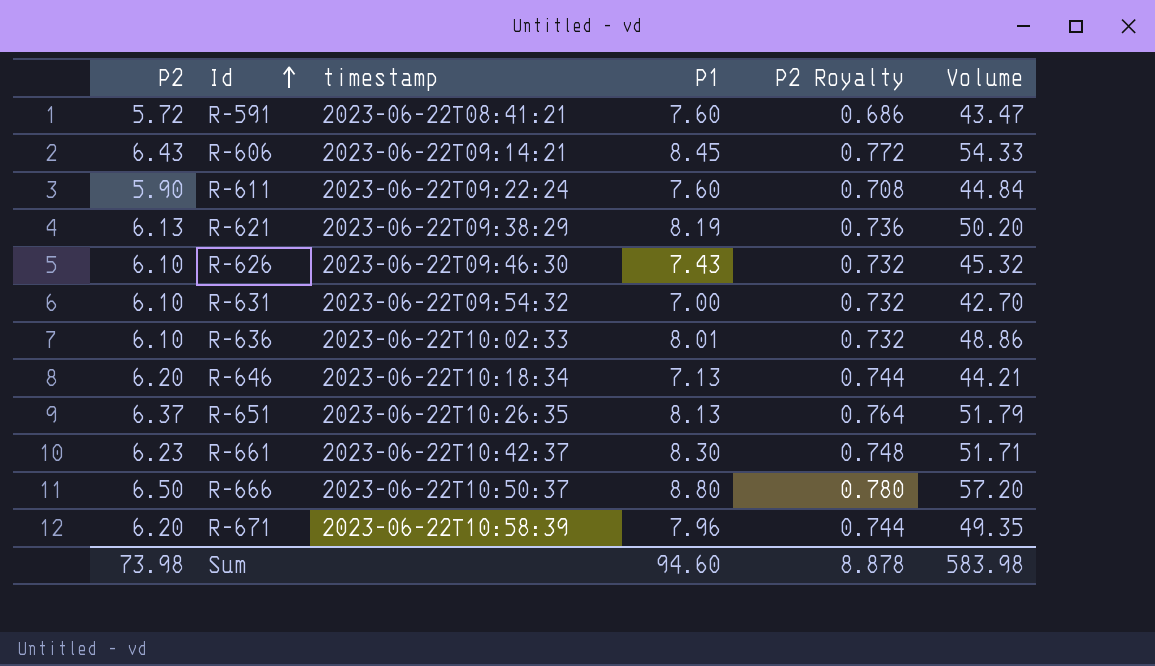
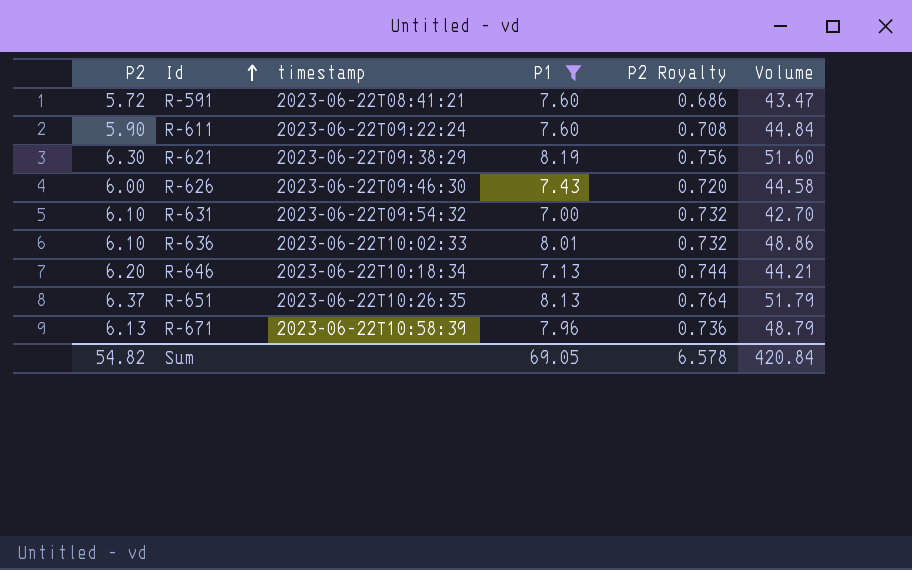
filter: none -> P1 <= 8.19
R-621 | P2: 6.13 -> 6.30
R-621 | P2 Royalty: 0.736 -> 0.756
R-621 | Volume: 50.20 -> 51.60
R-626 | P2: 6.10 -> 6.00
R-626 | P2 Royalty: 0.732 -> 0.720
R-626 | Volume: 45.32 -> 44.58
R-671 | P2: 6.20 -> 6.13
R-671 | P2 Royalty: 0.744 -> 0.736
R-671 | Volume: 49.35 -> 48.79
Sum | P2: 73.98 -> 54.82
Sum | P1: 94.60 -> 69.05
Sum | P2 Royalty: 8.878 -> 6.578
Sum | Volume: 583.98 -> 420.84

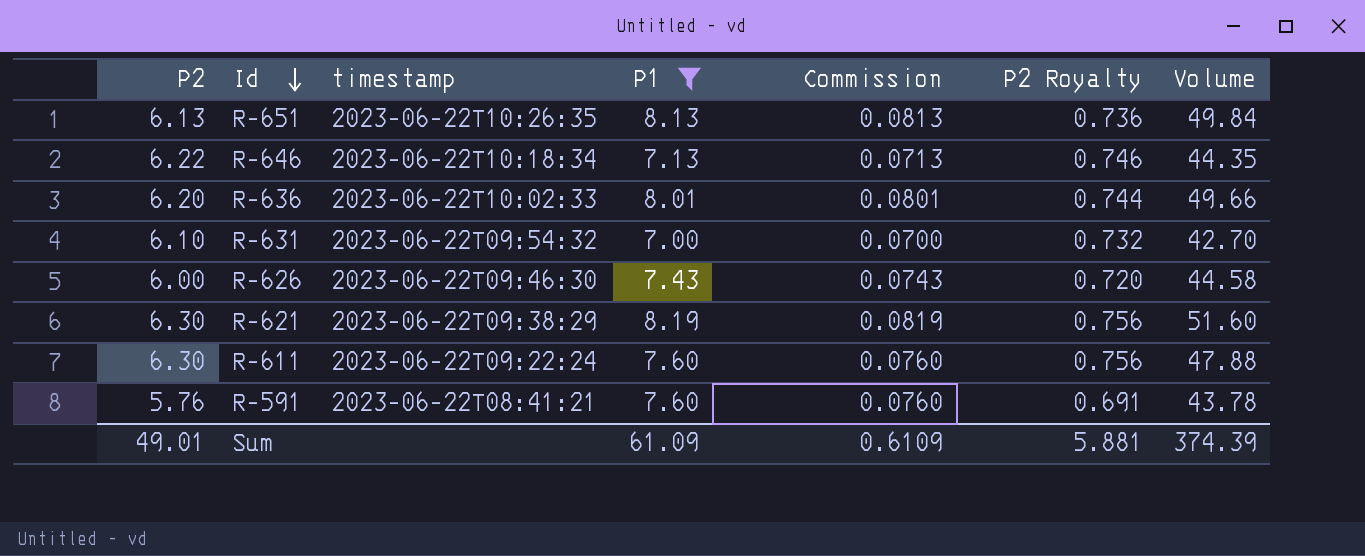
row order: Id ascending -> Id descending
column Commission | formula: none -> [P1] * 0.01
row R-671: 6.13 | 2023-06-22T10:58:39 | 7.96 | 0.736 | 48.79 -> none
R-651 | P2: 6.37 -> 6.13
R-651 | P2 Royalty: 0.764 -> 0.736
R-651 | Volume: 51.79 -> 49.84
R-646 | P2: 6.20 -> 6.22
R-646 | P2 Royalty: 0.744 -> 0.746
R-646 | Volume: 44.21 -> 44.35
R-636 | P2: 6.10 -> 6.20
R-636 | P2 Royalty: 0.732 -> 0.744
R-636 | Volume: 48.86 -> 49.66
R-611 | P2: 5.90 -> 6.30
R-611 | P2 Royalty: 0.708 -> 0.756
R-611 | Volume: 44.84 -> 47.88
R-591 | P2: 5.72 -> 5.76
R-591 | P2 Royalty: 0.686 -> 0.691
R-591 | Volume: 43.47 -> 43.78
Sum | P2: 54.82 -> 49.01
Sum | P1: 69.05 -> 61.09
Sum | P2 Royalty: 6.578 -> 5.881
Sum | Volume: 420.84 -> 374.39

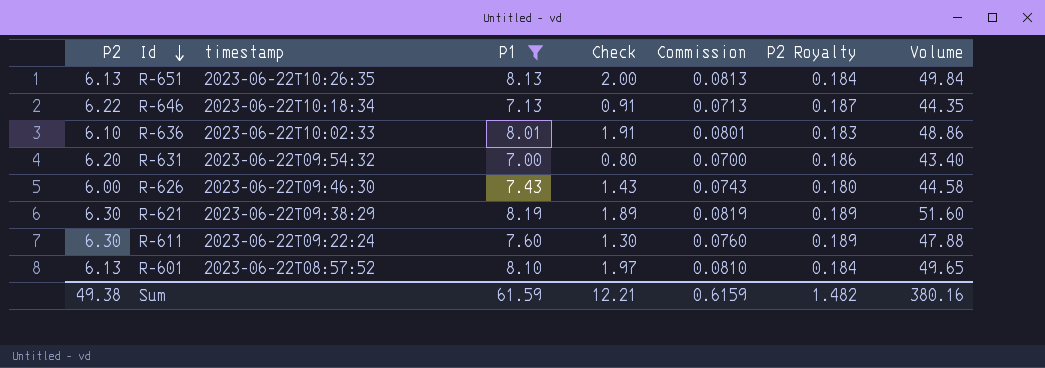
column Check | formula: none -> [P1] - [P2]
column P2 Royalty | formula: [P2] * 0.12 -> [P2] * 0.03
row R-591: 5.76 | 2023-06-22T08:41:21 | 7.60 | 0.0760 | 0.691 | 43.78 -> none
R-636 | P2: 6.20 -> 6.10
R-636 | Volume: 49.66 -> 48.86
R-631 | P2: 6.10 -> 6.20
R-631 | Volume: 42.70 -> 43.40
row R-601: none -> 6.13 | 2023-06-22T08:57:52 | 8.10 | 1.97 | 0.0810 | 0.184 | 49.65
Sum | P2: 49.01 -> 49.38
Sum | P1: 61.09 -> 61.59
Sum | Commission: 0.6109 -> 0.6159
Sum | P2 Royalty: 5.881 -> 1.482
Sum | Volume: 374.39 -> 380.16

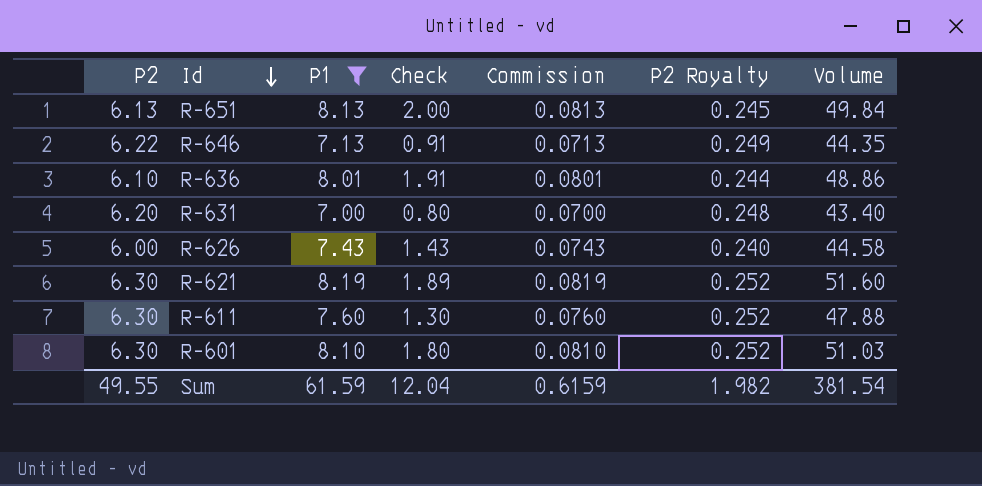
column timestamp | position: 3 -> none
column P2 Royalty | formula: [P2] * 0.03 -> [P2] * 0.04
R-601 | P2: 6.13 -> 6.30
R-601 | Check: 1.97 -> 1.80
R-601 | Volume: 49.65 -> 51.03
Sum | P2: 49.38 -> 49.55
Sum | Check: 12.21 -> 12.04
Sum | P2 Royalty: 1.482 -> 1.982
Sum | Volume: 380.16 -> 381.54

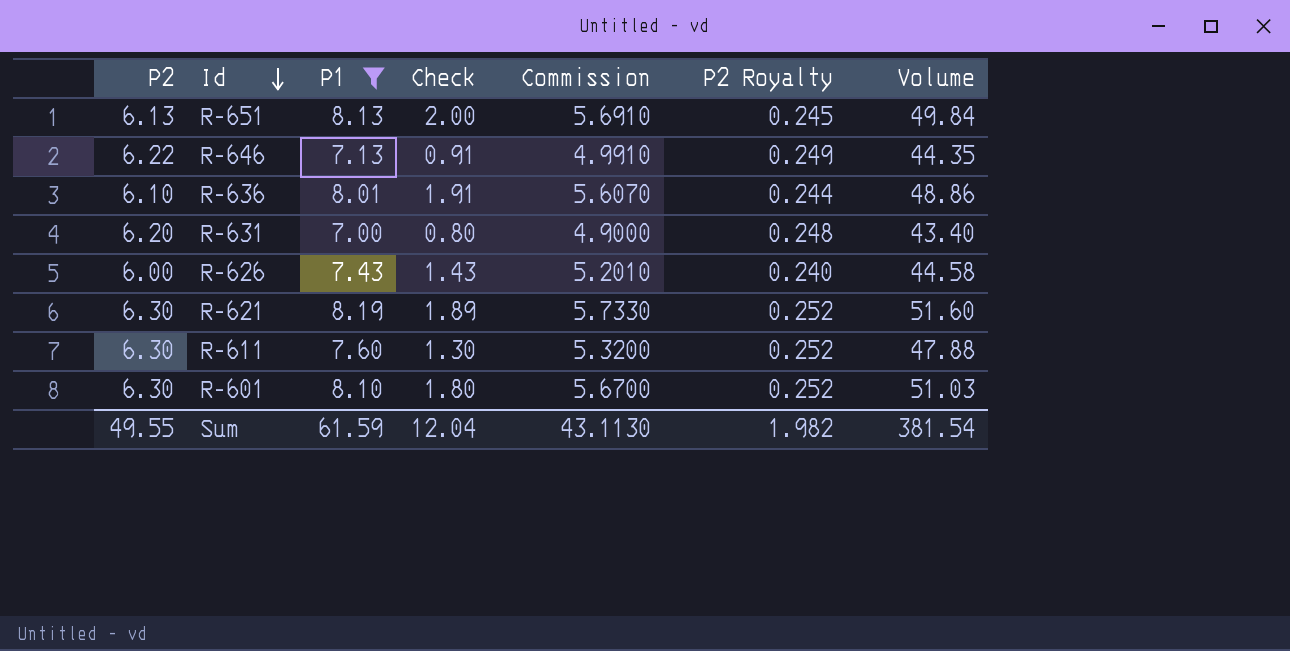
column Commission | formula: [P1] * 0.01 -> [P1] * 0.7
Sum | Commission: 0.6159 -> 43.1130

